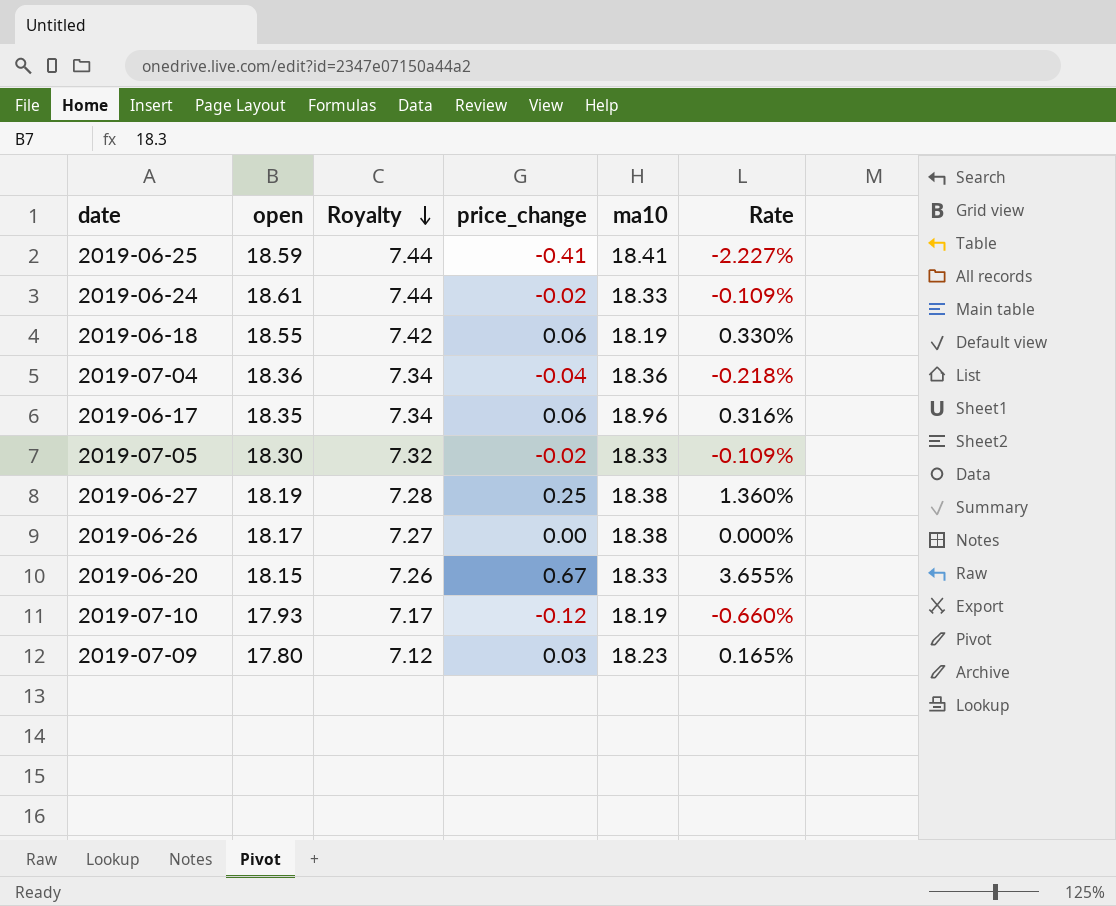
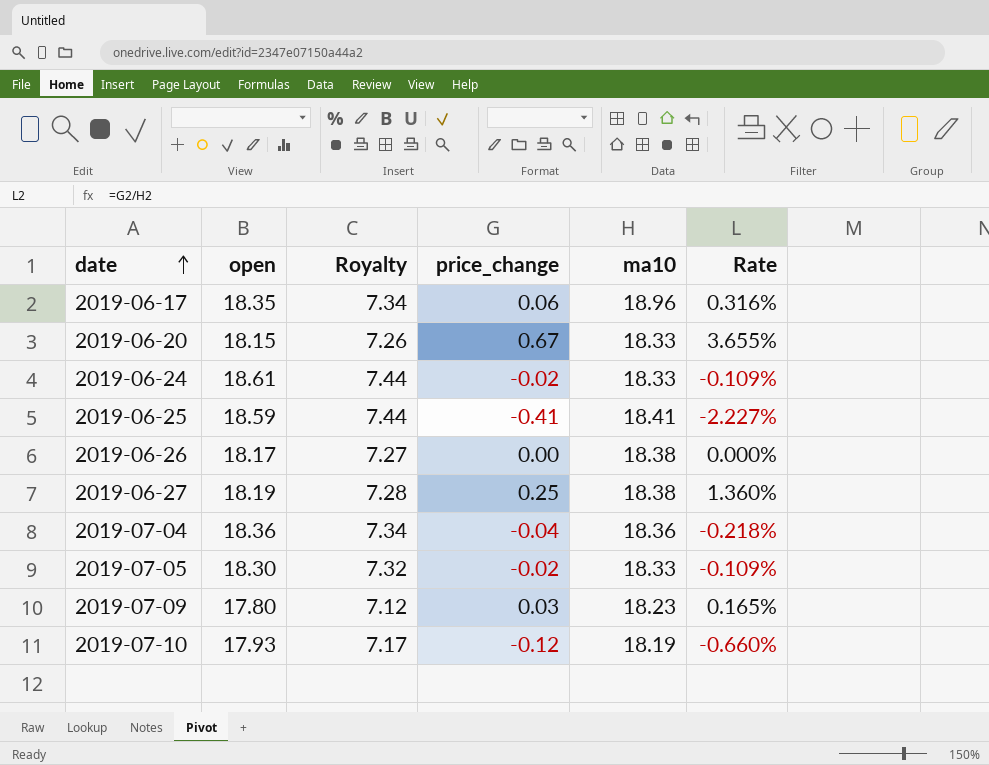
row order: Royalty descending -> date ascending
row 2019-06-18: 18.55 | 7.42 | 0.06 | 18.19 | 0.330% -> none

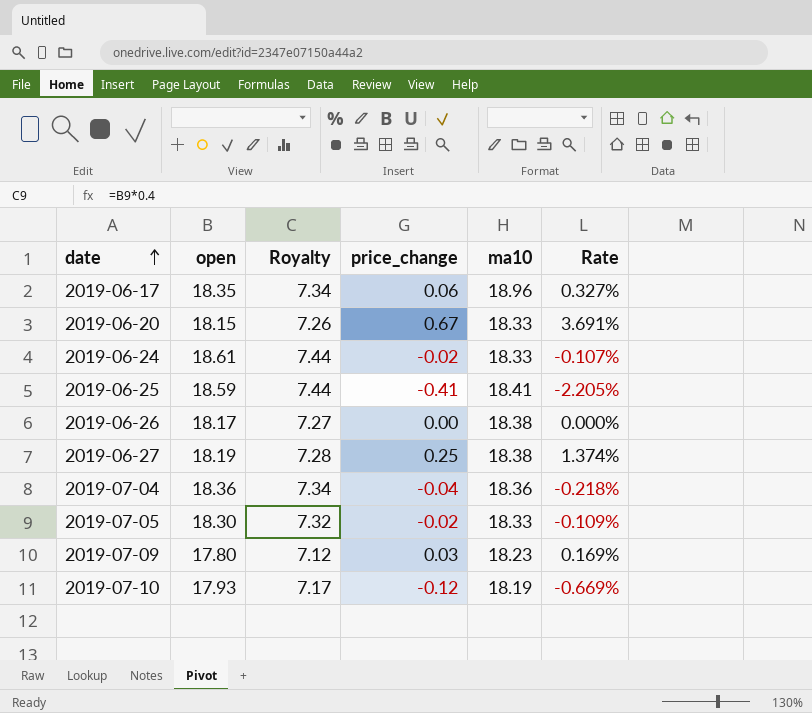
column Rate | formula: [price_change] / [ma10] -> [price_change] / [open]

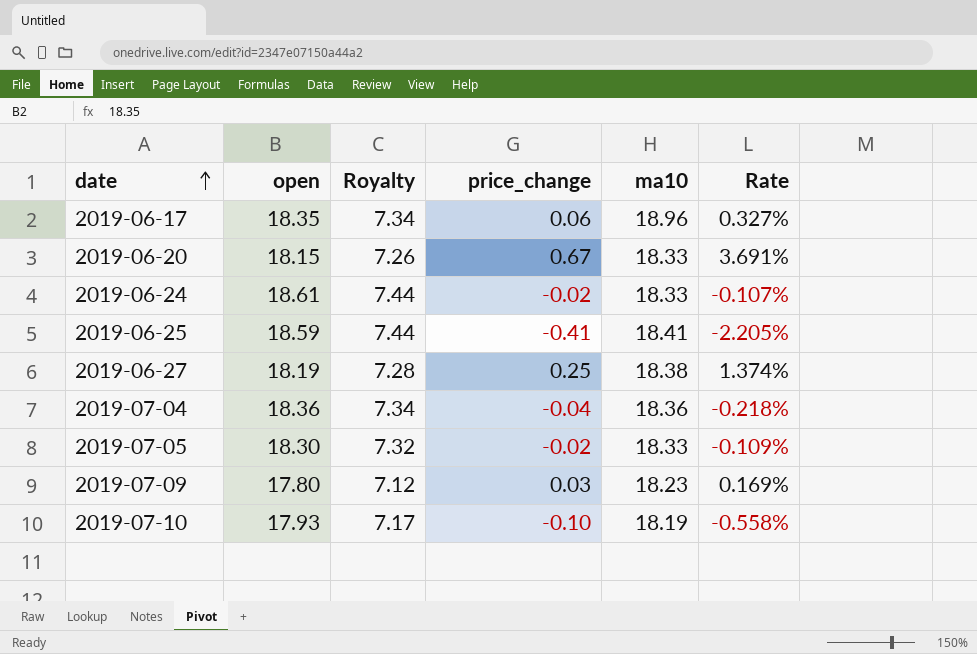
row 2019-06-26: 18.17 | 7.27 | 0.00 | 18.38 | 0.000% -> none
2019-07-10 | price_change: -0.12 -> -0.10
2019-07-10 | Rate: -0.669% -> -0.558%

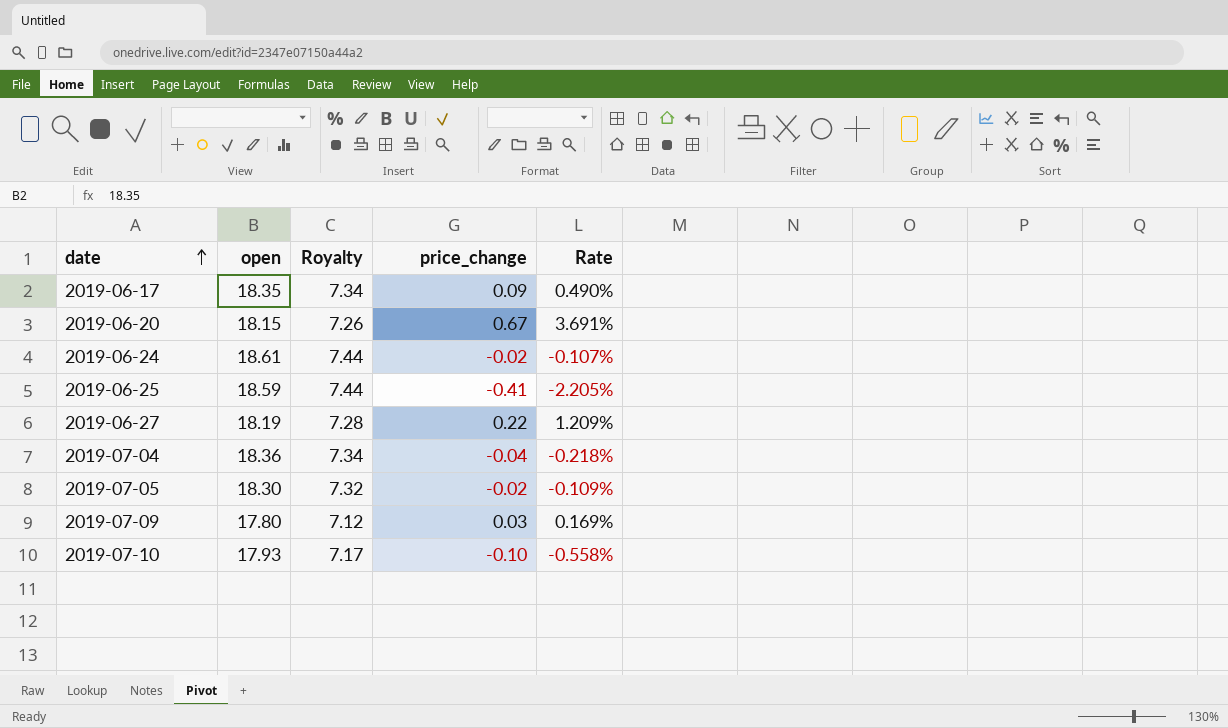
column ma10 | position: 5 -> none
2019-06-17 | price_change: 0.06 -> 0.09
2019-06-17 | Rate: 0.327% -> 0.490%
2019-06-27 | price_change: 0.25 -> 0.22
2019-06-27 | Rate: 1.374% -> 1.209%

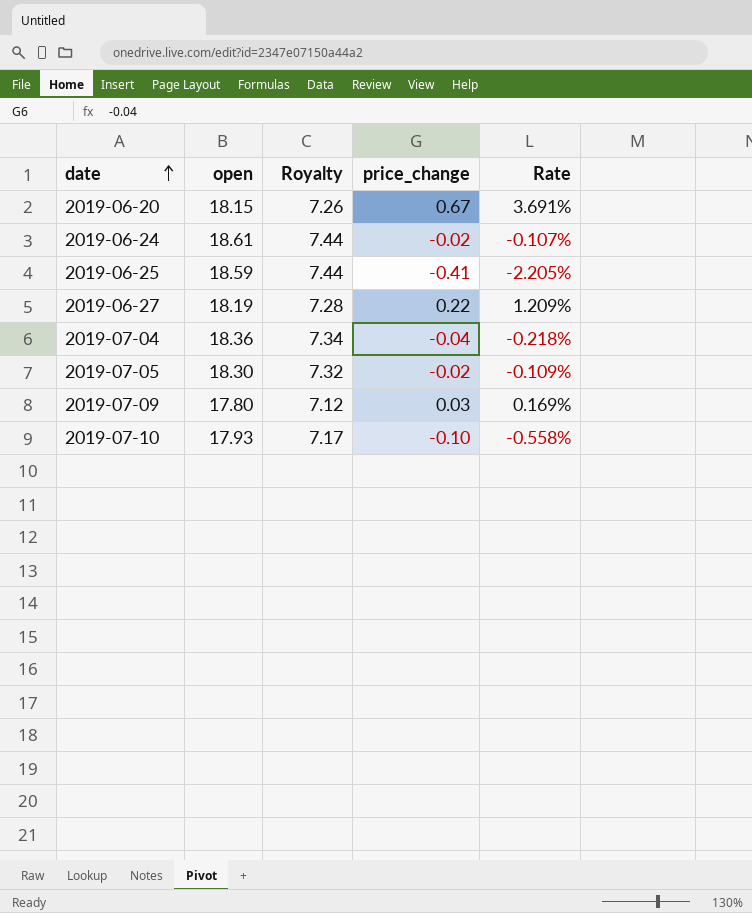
row 2019-06-17: 18.35 | 7.34 | 0.09 | 0.490% -> none

